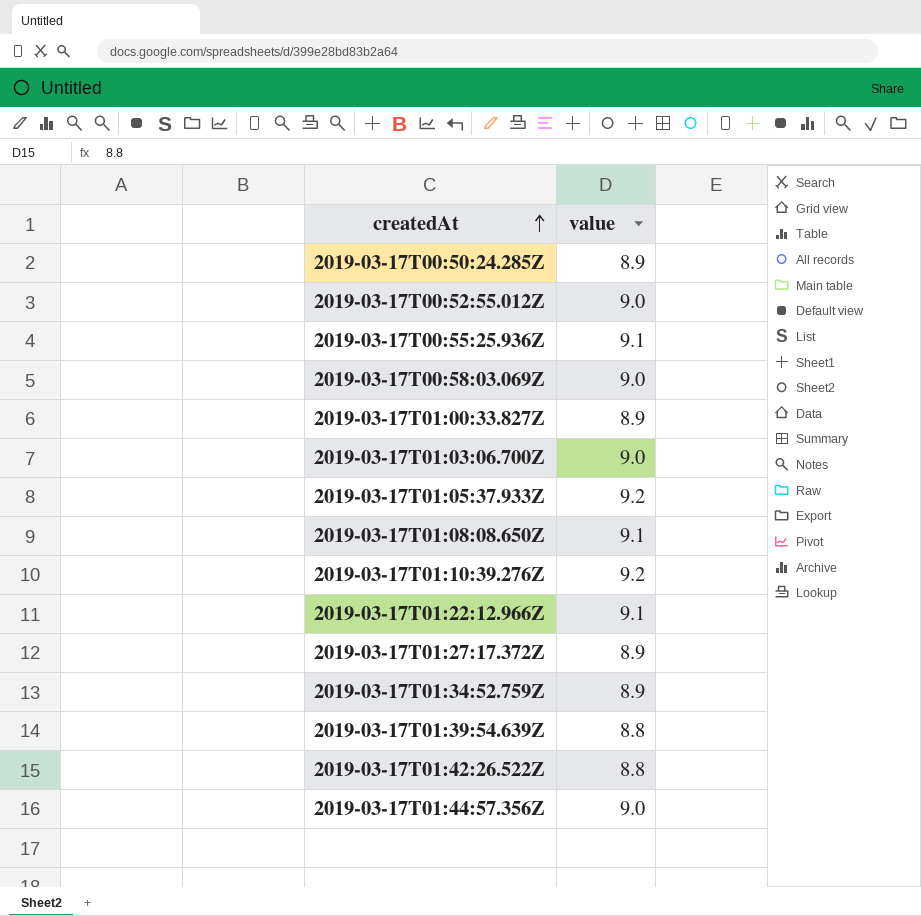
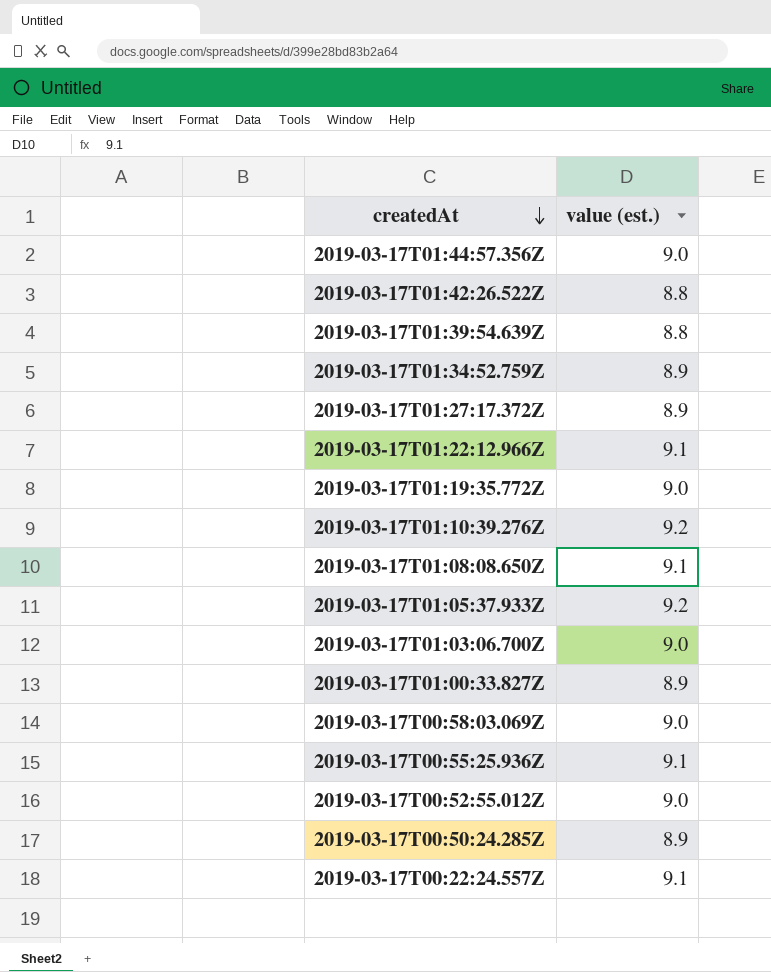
row order: createdAt ascending -> createdAt descending
column name: value -> value (est.)
row 2019-03-17T01:19:35.772Z: none -> 9.0
row 2019-03-17T00:22:24.557Z: none -> 9.1

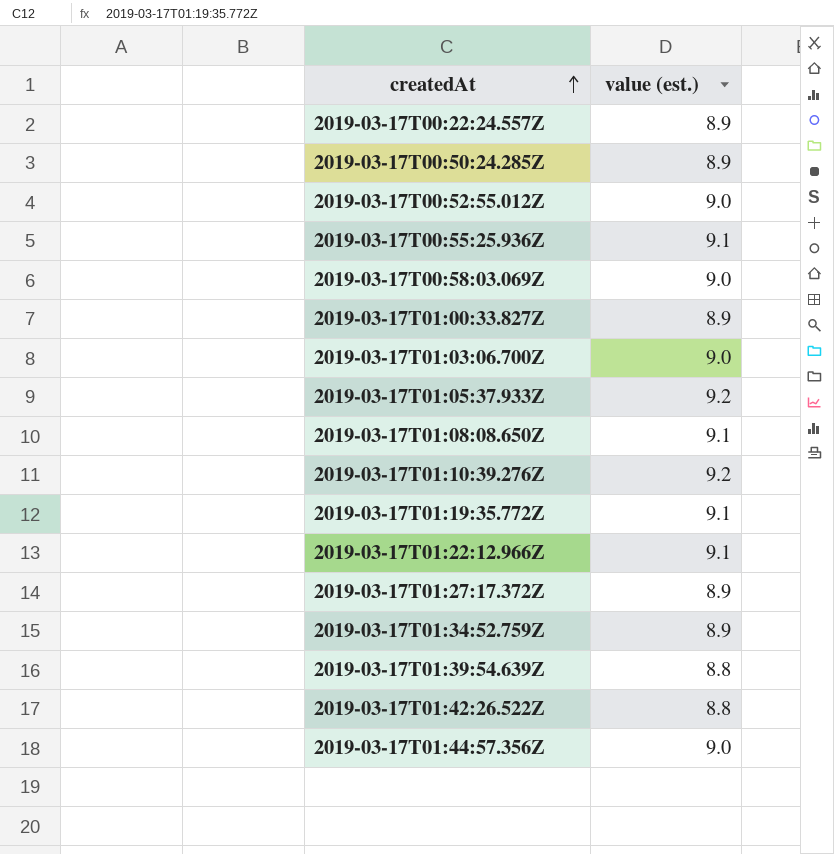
row order: createdAt descending -> createdAt ascending
2019-03-17T00:22:24.557Z | value (est.): 9.1 -> 8.9
2019-03-17T01:19:35.772Z | value (est.): 9.0 -> 9.1

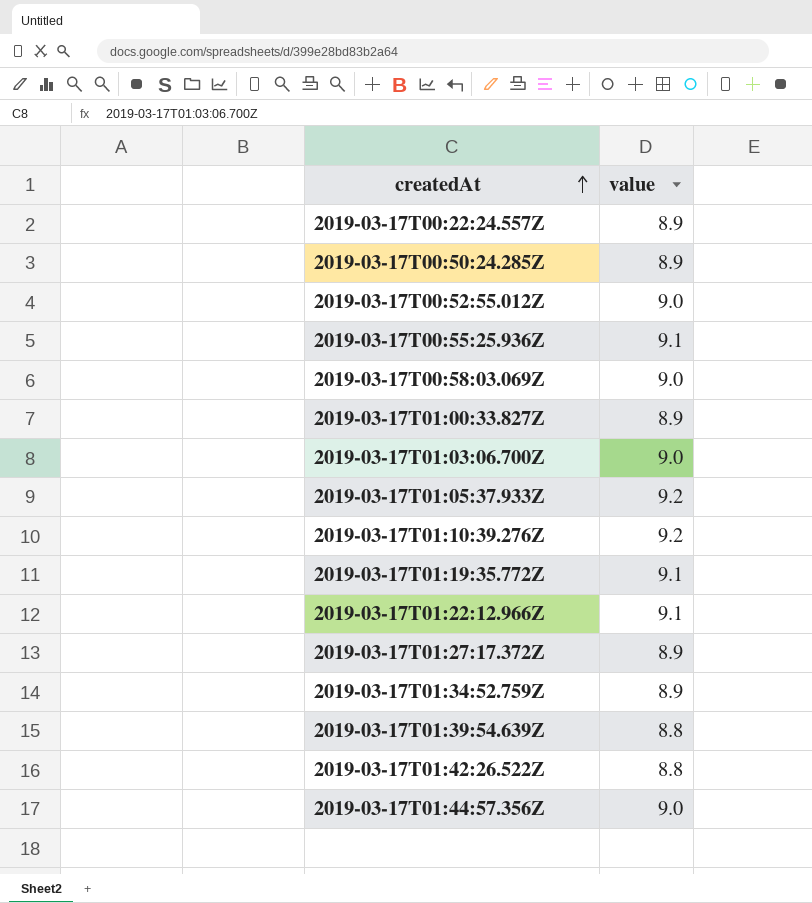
column name: value (est.) -> value
row 2019-03-17T01:08:08.650Z: 9.1 -> none

